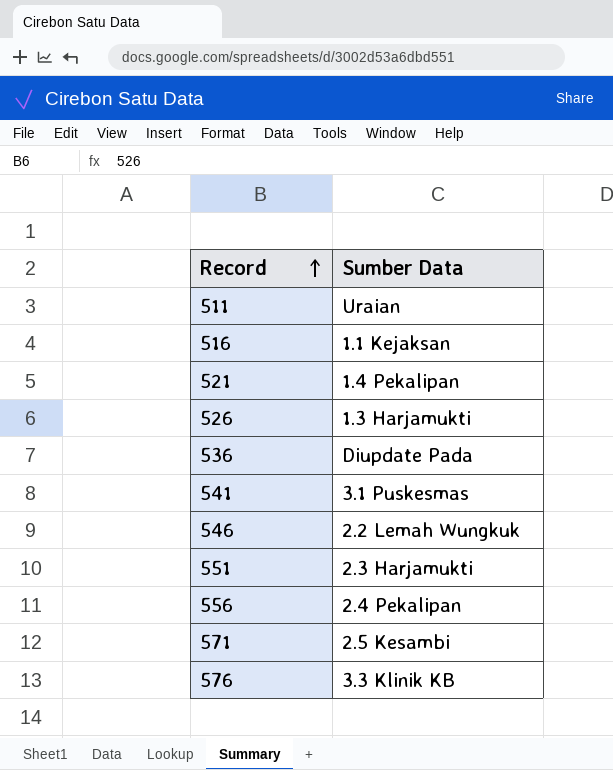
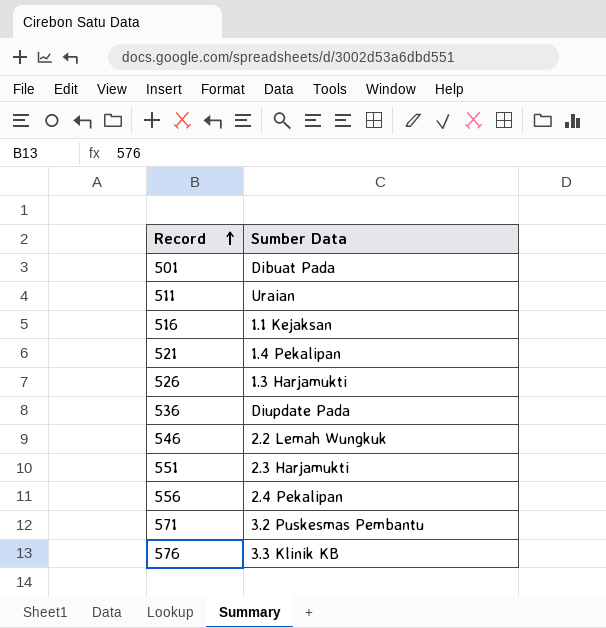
row 541: 3.1 Puskesmas -> none
row 501: none -> Dibuat Pada
571 | Sumber Data: 2.5 Kesambi -> 3.2 Puskesmas Pembantu

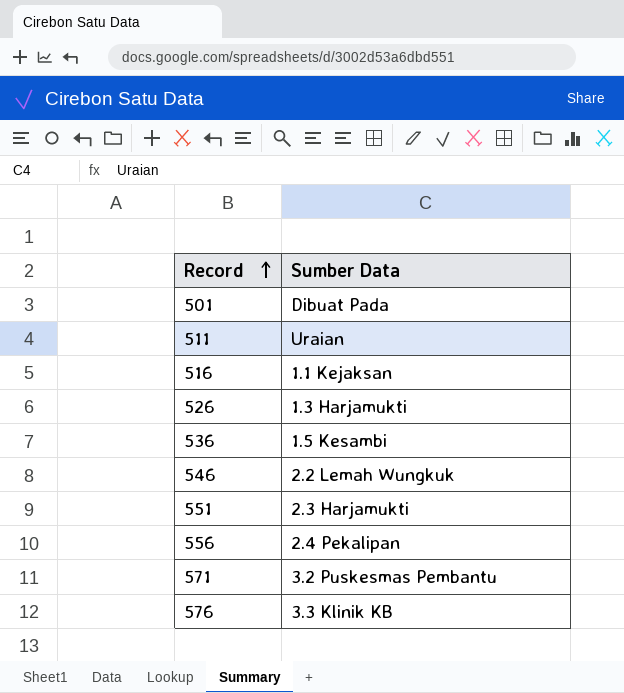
row 521: 1.4 Pekalipan -> none
536 | Sumber Data: Diupdate Pada -> 1.5 Kesambi

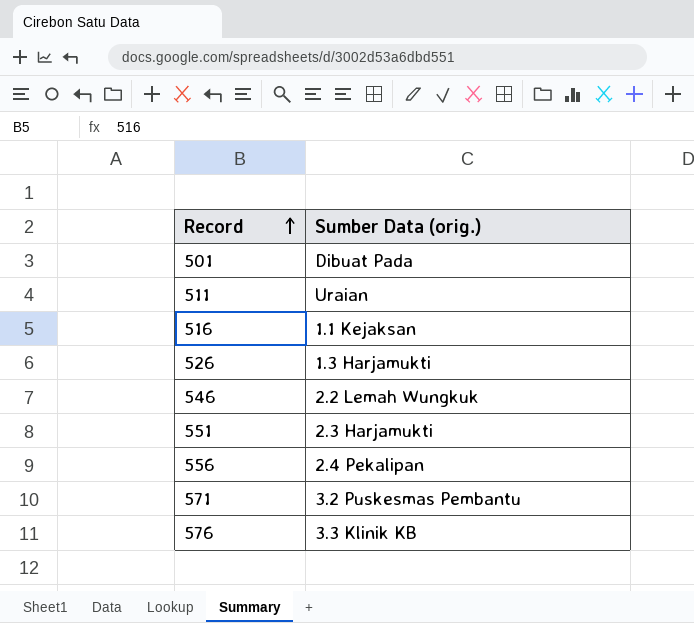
column name: Sumber Data -> Sumber Data (orig.)
row 536: 1.5 Kesambi -> none

